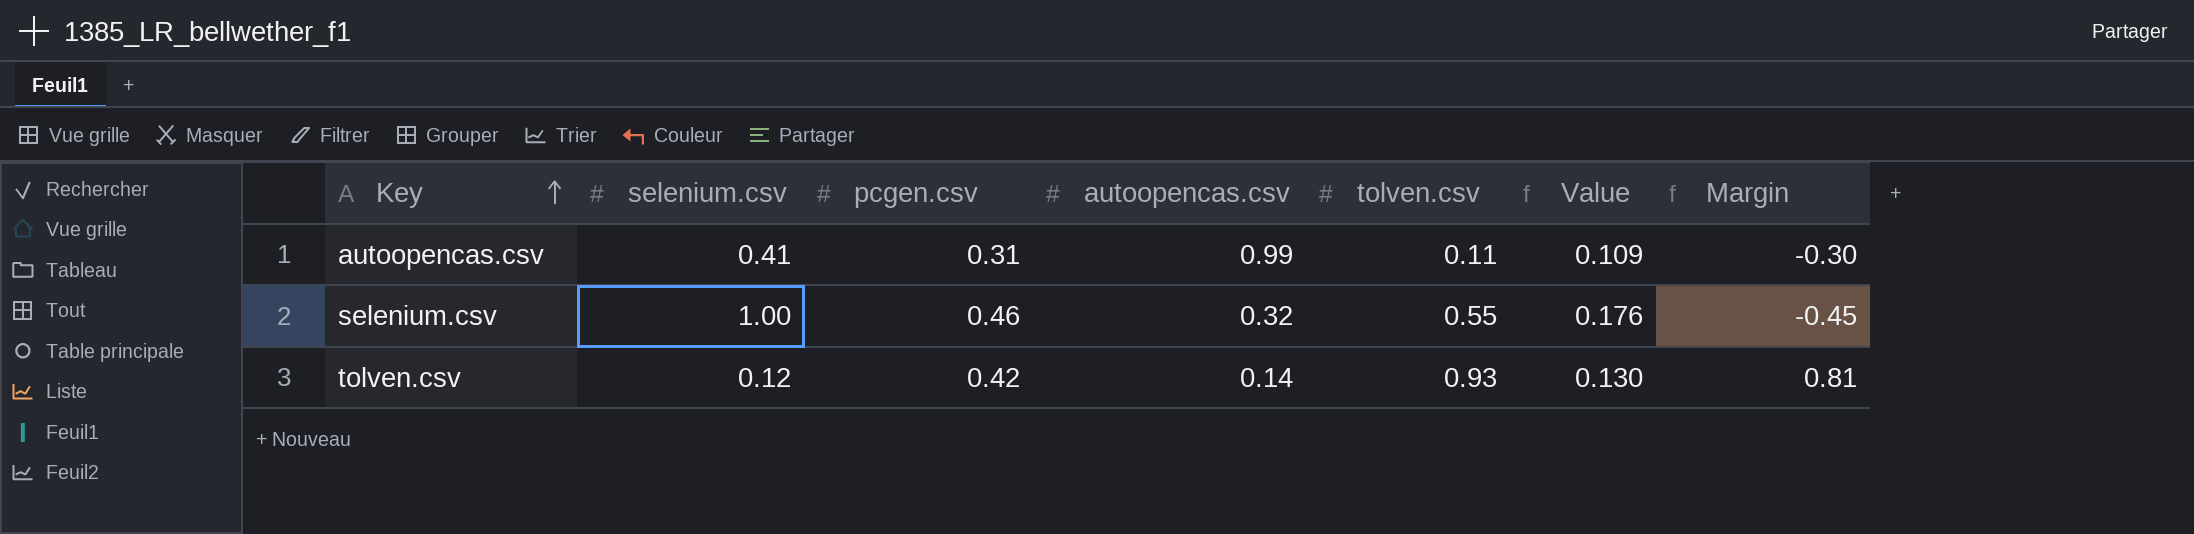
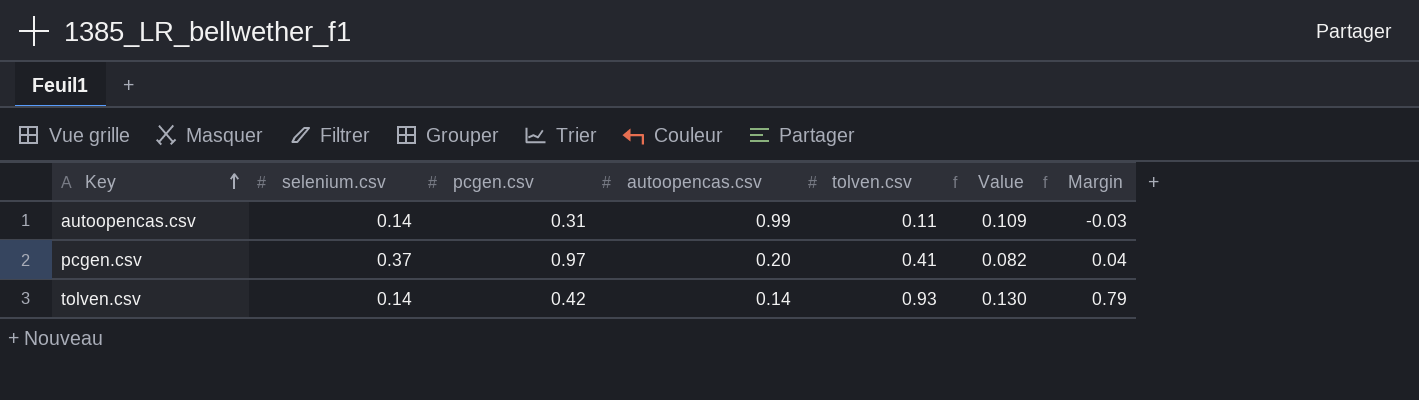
row selenium.csv: 1.00 | 0.46 | 0.32 | 0.55 | 0.176 | -0.45 -> none
autoopencas.csv | selenium.csv: 0.41 -> 0.14
autoopencas.csv | Margin: -0.30 -> -0.03
row pcgen.csv: none -> 0.37 | 0.97 | 0.20 | 0.41 | 0.082 | 0.04
tolven.csv | selenium.csv: 0.12 -> 0.14
tolven.csv | Margin: 0.81 -> 0.79

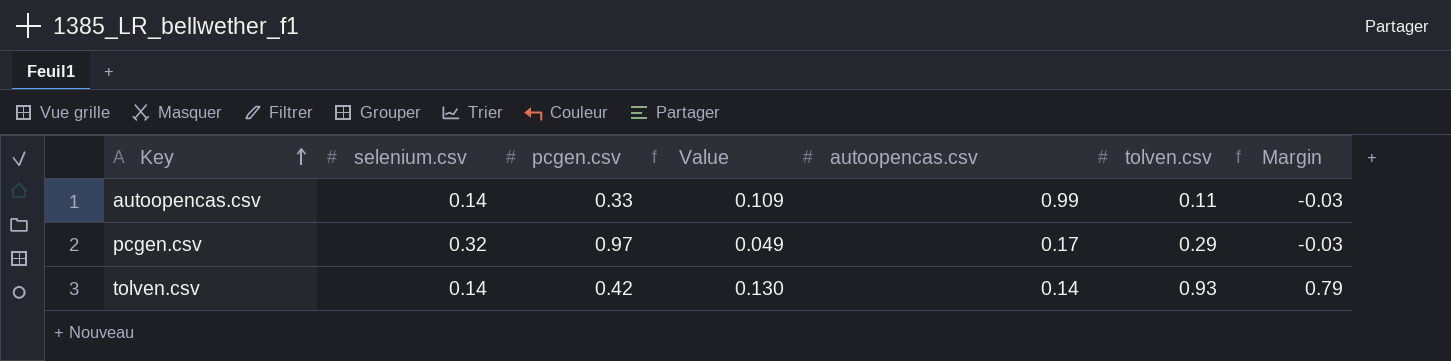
column Value | position: 6 -> 4
autoopencas.csv | pcgen.csv: 0.31 -> 0.33
pcgen.csv | selenium.csv: 0.37 -> 0.32
pcgen.csv | Value: 0.082 -> 0.049
pcgen.csv | autoopencas.csv: 0.20 -> 0.17
pcgen.csv | tolven.csv: 0.41 -> 0.29
pcgen.csv | Margin: 0.04 -> -0.03

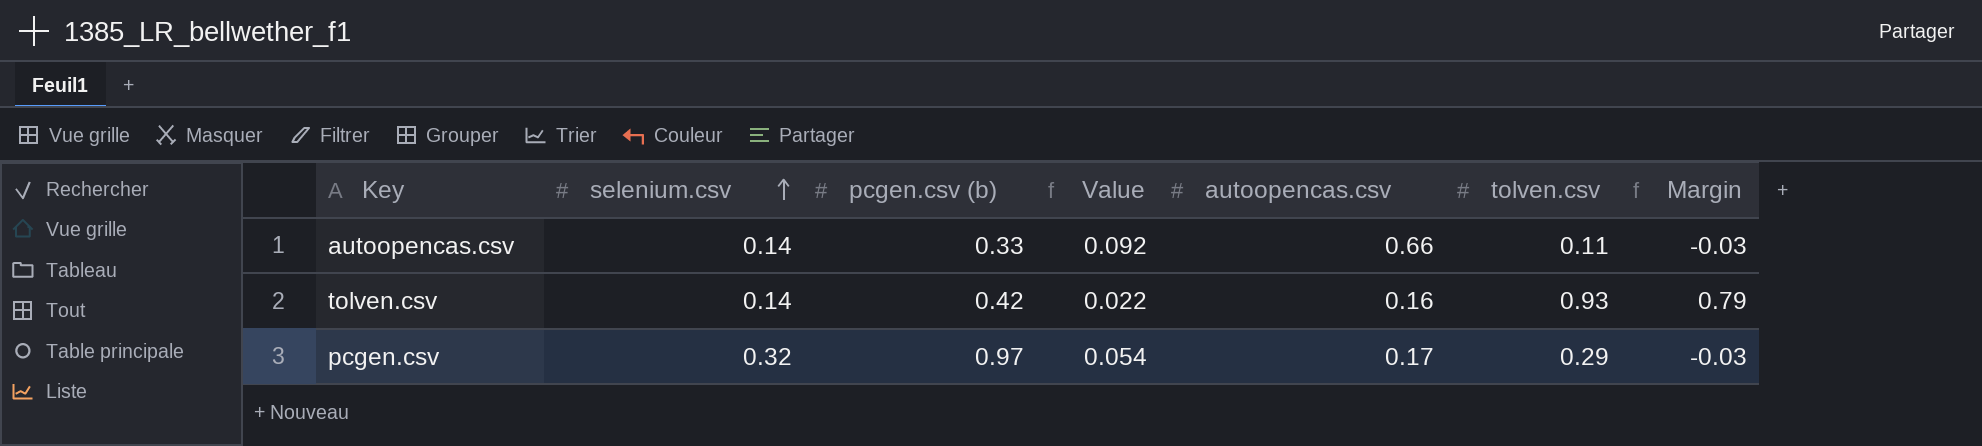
row order: Key ascending -> selenium.csv ascending
column name: pcgen.csv -> pcgen.csv (b)
column Value | formula: [autoopencas.csv] * [tolven.csv] -> [selenium.csv] * [autoopencas.csv]
autoopencas.csv | autoopencas.csv: 0.99 -> 0.66
tolven.csv | autoopencas.csv: 0.14 -> 0.16

